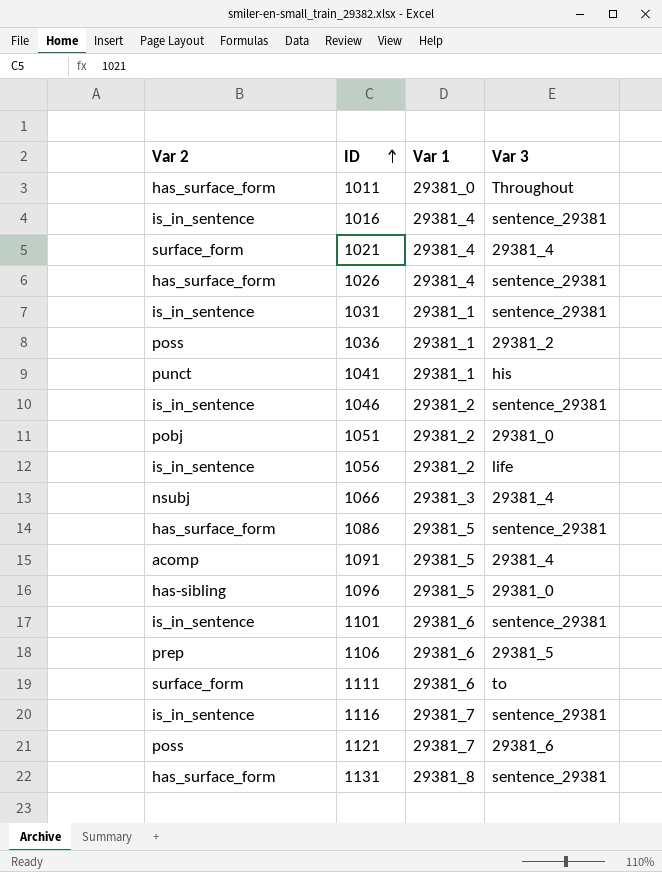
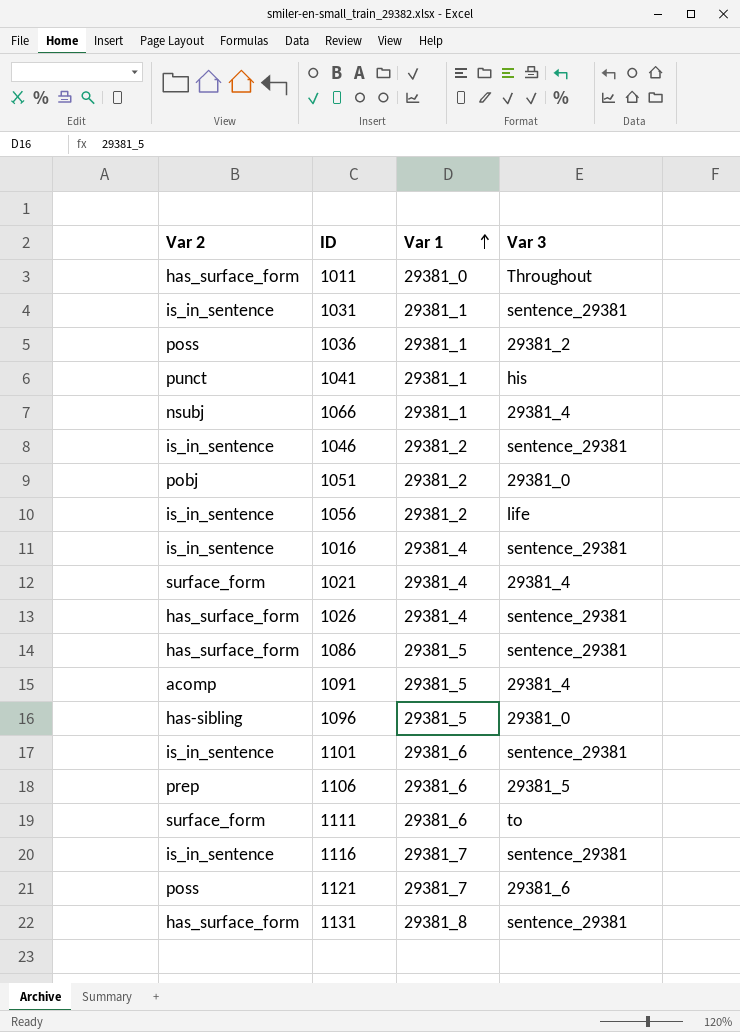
row order: ID ascending -> Var 1 ascending
1066 | Var 1: 29381_3 -> 29381_1

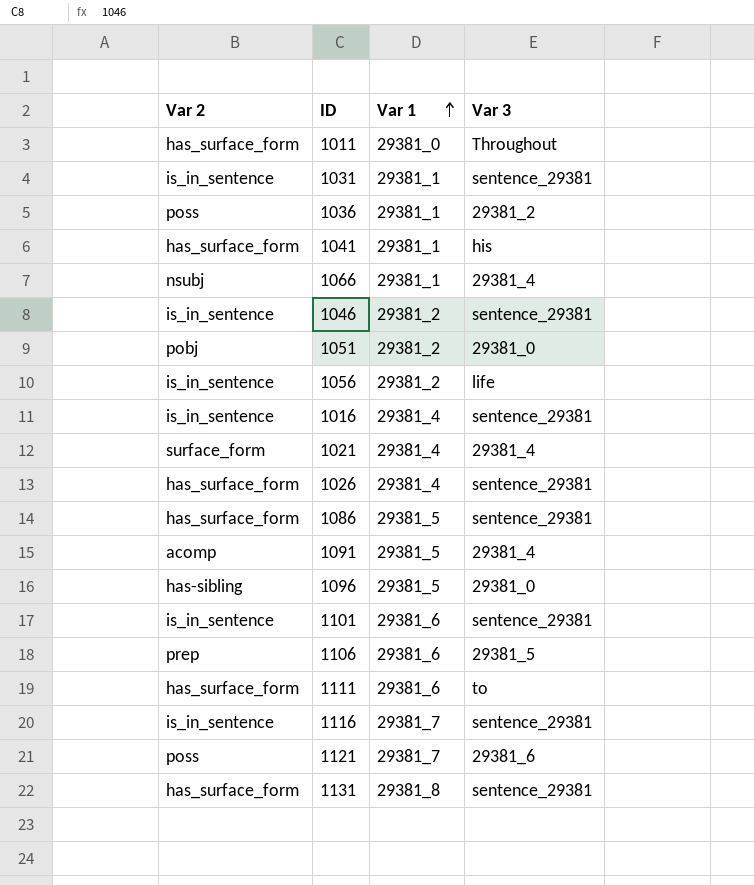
1041 | Var 2: punct -> has_surface_form
1111 | Var 2: surface_form -> has_surface_form

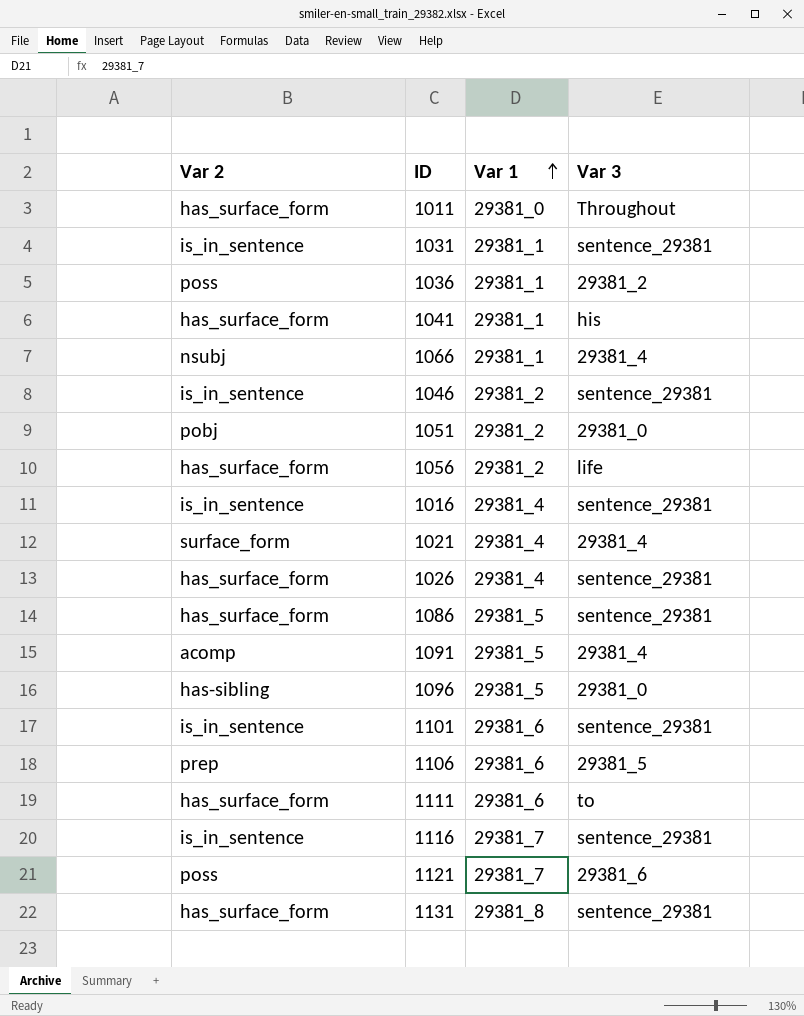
1056 | Var 2: is_in_sentence -> has_surface_form

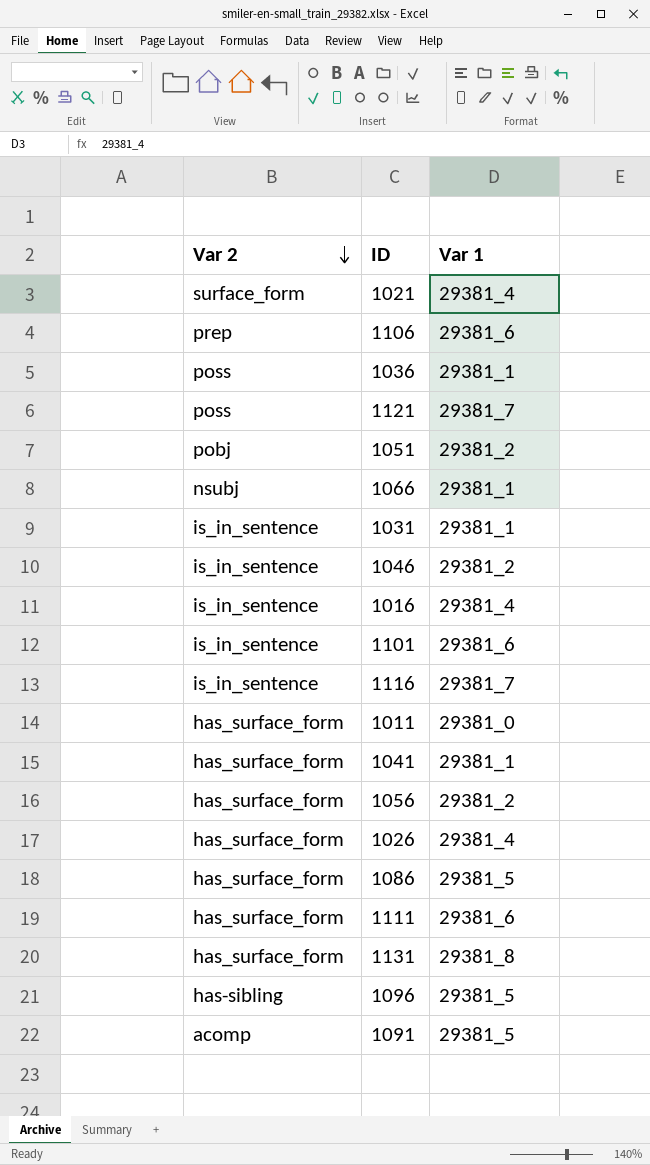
row order: Var 1 ascending -> Var 2 descending
column Var 3 | position: 4 -> none

